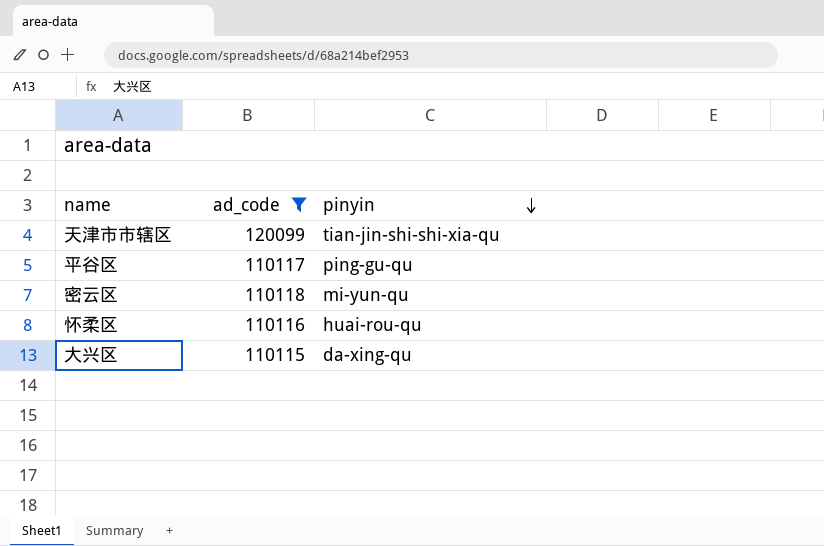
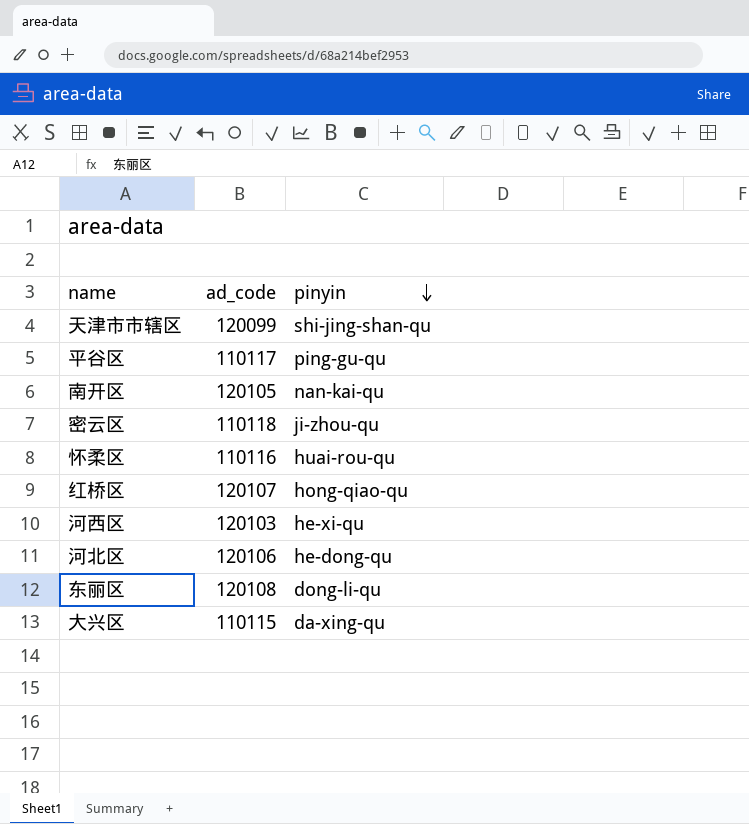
filter: ad_code <= 120099 -> none
天津市市辖区 | pinyin: tian-jin-shi-shi-xia-qu -> shi-jing-shan-qu
密云区 | pinyin: mi-yun-qu -> ji-zhou-qu

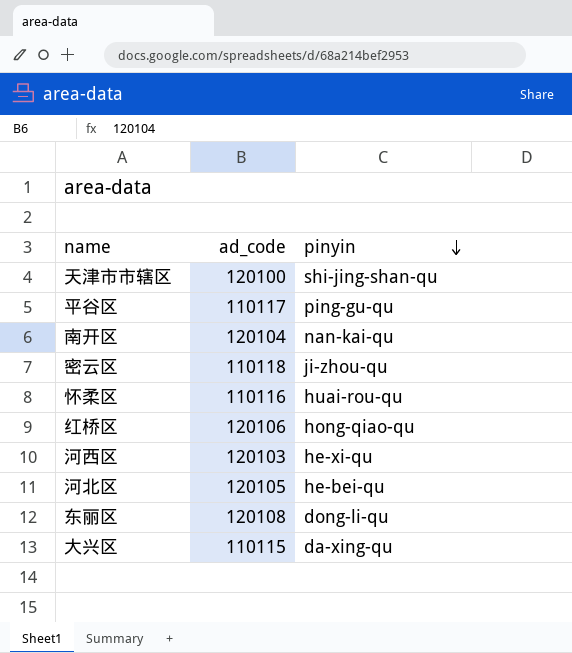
天津市市辖区 | ad_code: 120099 -> 120100
南开区 | ad_code: 120105 -> 120104
红桥区 | ad_code: 120107 -> 120106
河北区 | ad_code: 120106 -> 120105
河北区 | pinyin: he-dong-qu -> he-bei-qu

